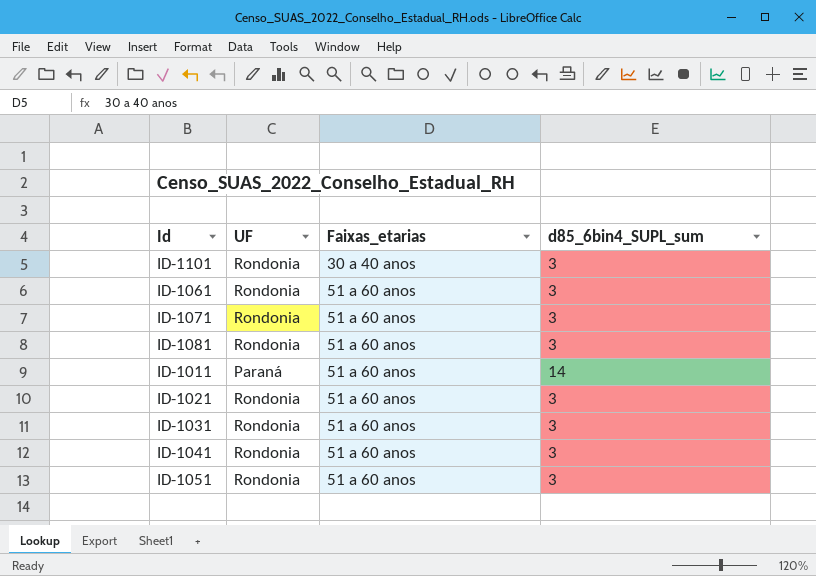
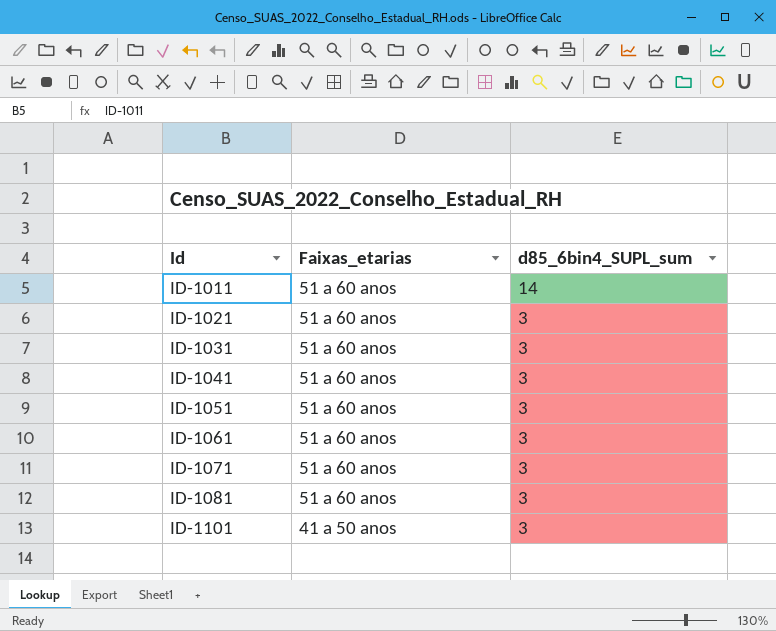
row order: Faixas_etarias ascending -> Id ascending
column UF | position: 2 -> none
ID-1101 | Faixas_etarias: 30 a 40 anos -> 41 a 50 anos

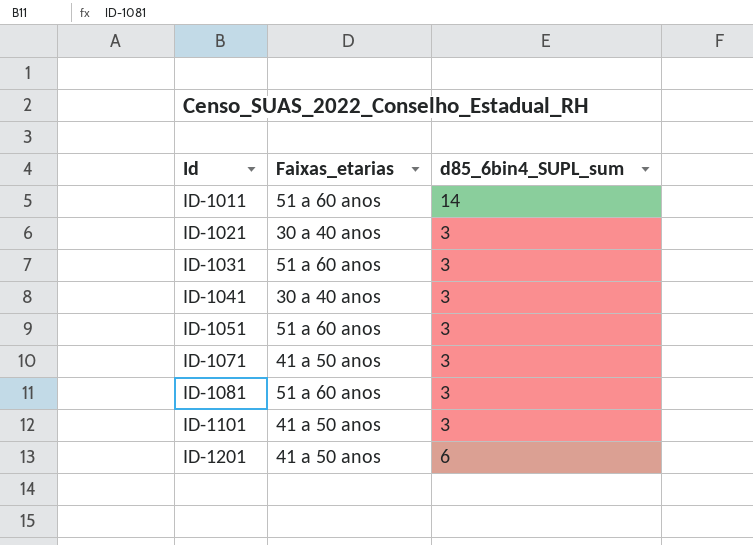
row ID-1061: 51 a 60 anos | 3 -> none
ID-1021 | Faixas_etarias: 51 a 60 anos -> 30 a 40 anos
ID-1041 | Faixas_etarias: 51 a 60 anos -> 30 a 40 anos
ID-1071 | Faixas_etarias: 51 a 60 anos -> 41 a 50 anos
row ID-1201: none -> 41 a 50 anos | 6

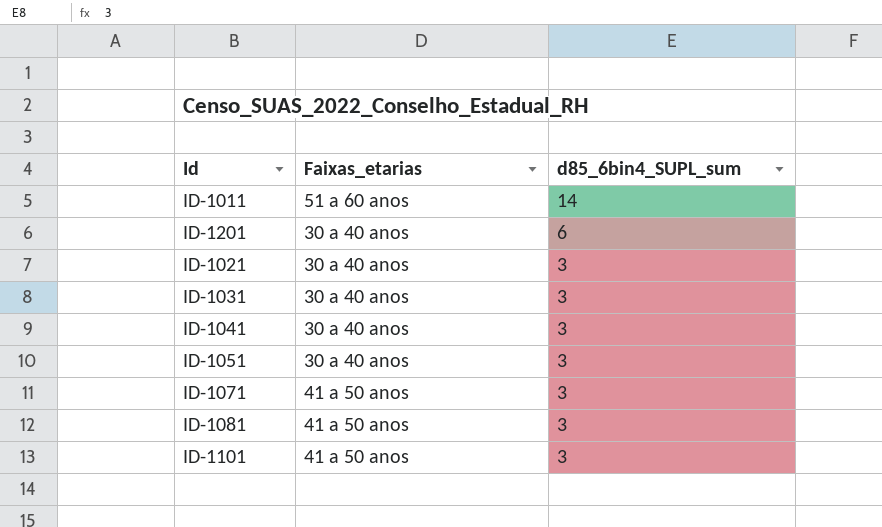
row order: Id ascending -> d85_6bin4_SUPL_sum descending
ID-1201 | Faixas_etarias: 41 a 50 anos -> 30 a 40 anos
ID-1031 | Faixas_etarias: 51 a 60 anos -> 30 a 40 anos
ID-1051 | Faixas_etarias: 51 a 60 anos -> 30 a 40 anos
ID-1081 | Faixas_etarias: 51 a 60 anos -> 41 a 50 anos

